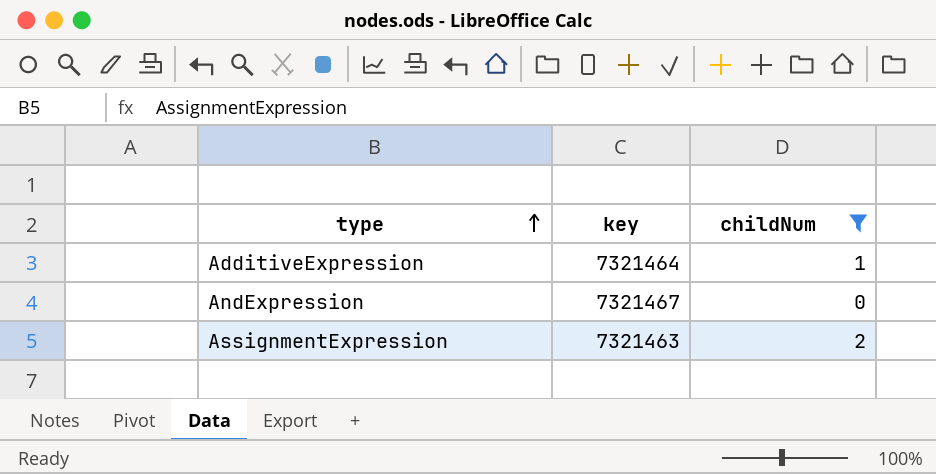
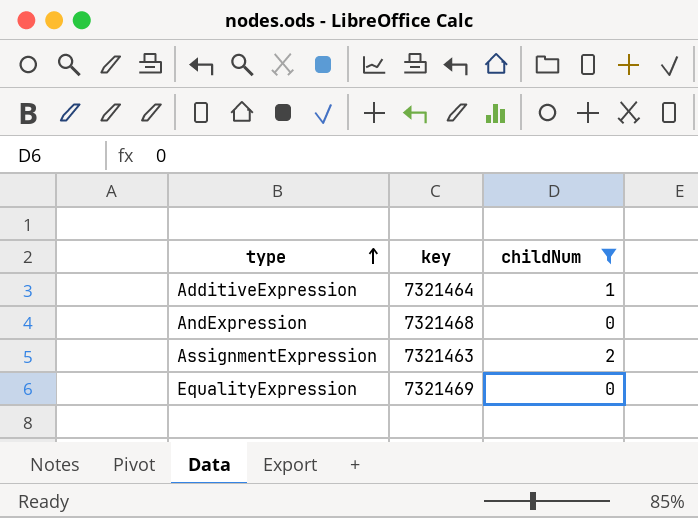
AndExpression | key: 7321467 -> 7321468
row EqualityExpression: none -> 7321469 | 0

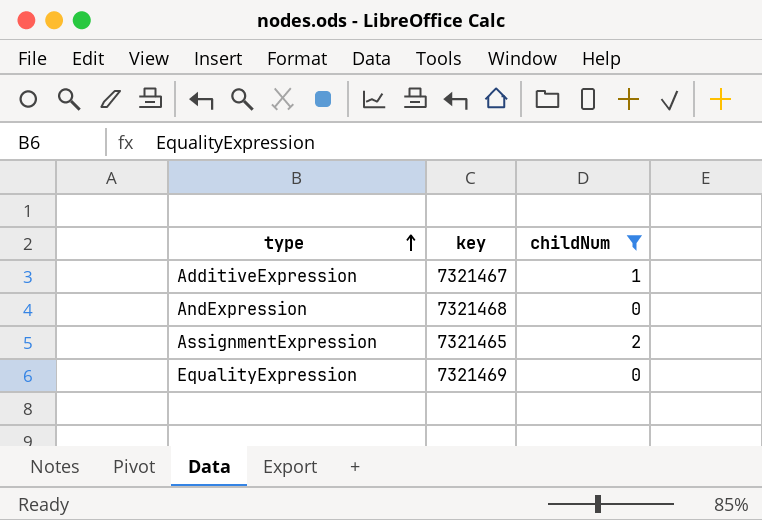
AdditiveExpression | key: 7321464 -> 7321467
AssignmentExpression | key: 7321463 -> 7321465

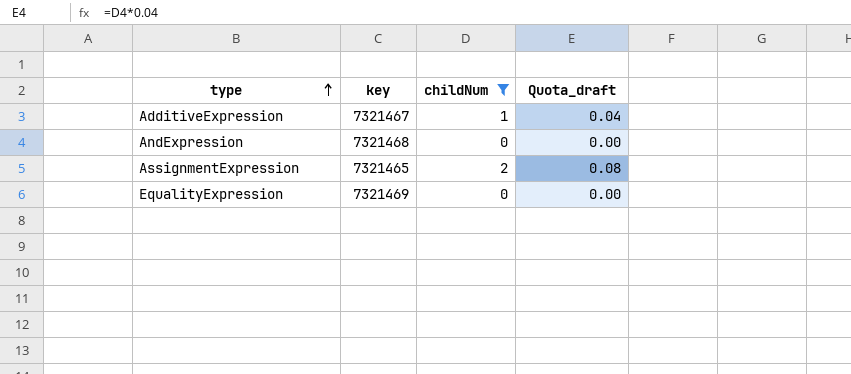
column Quota_draft | formula: none -> [childNum] * 0.04

